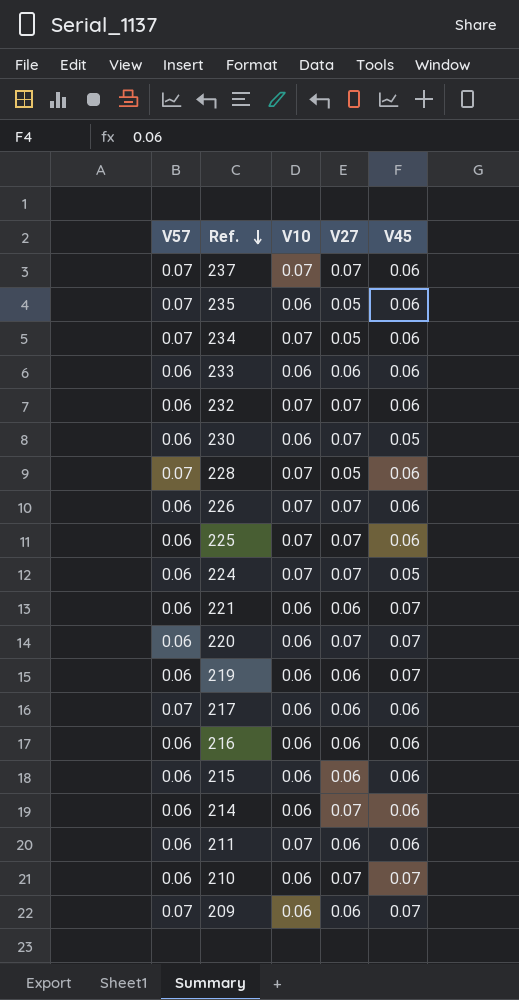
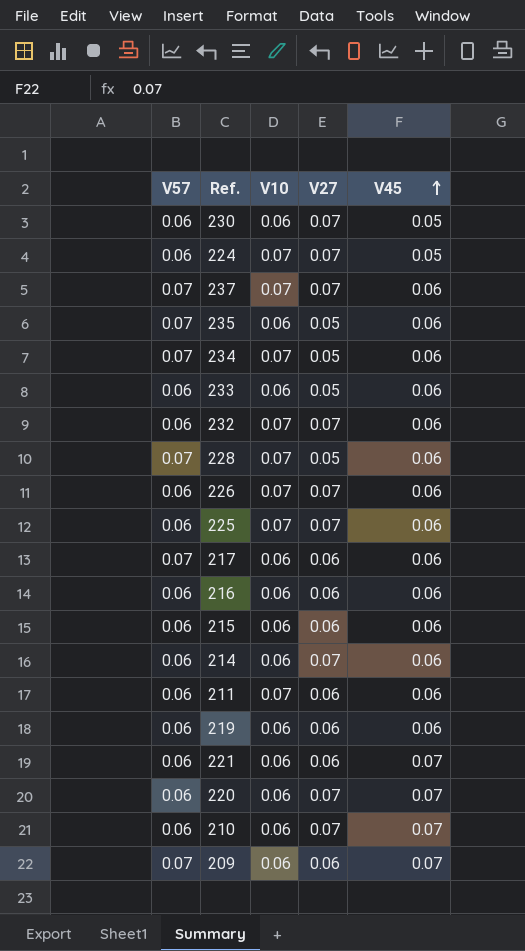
row order: Ref. descending -> V45 ascending
233 | V27: 0.06 -> 0.05
219 | V45: 0.07 -> 0.06

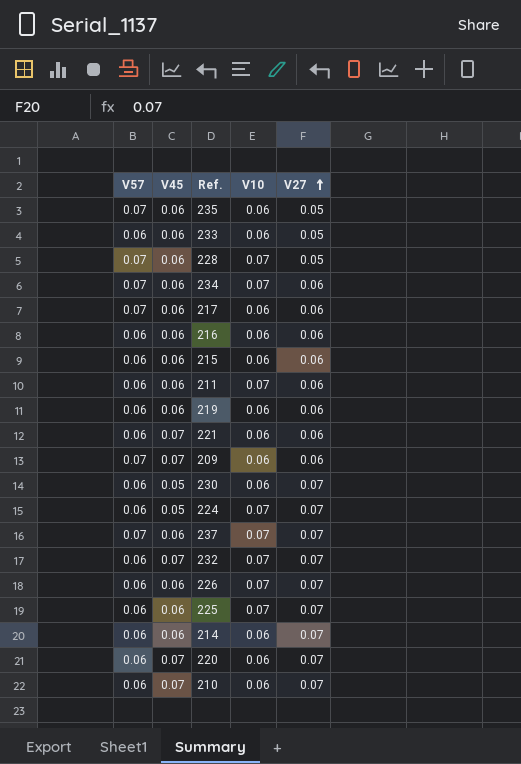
row order: V45 ascending -> V27 ascending
column V45 | position: 5 -> 2
234 | V27: 0.05 -> 0.06
232 | V45: 0.06 -> 0.07

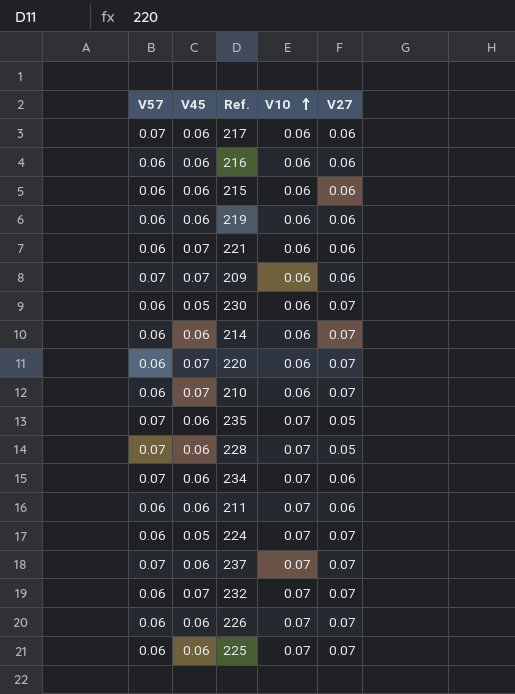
row order: V27 ascending -> V10 ascending
row 233: 0.06 | 0.06 | 0.06 | 0.05 -> none
235 | V10: 0.06 -> 0.07

